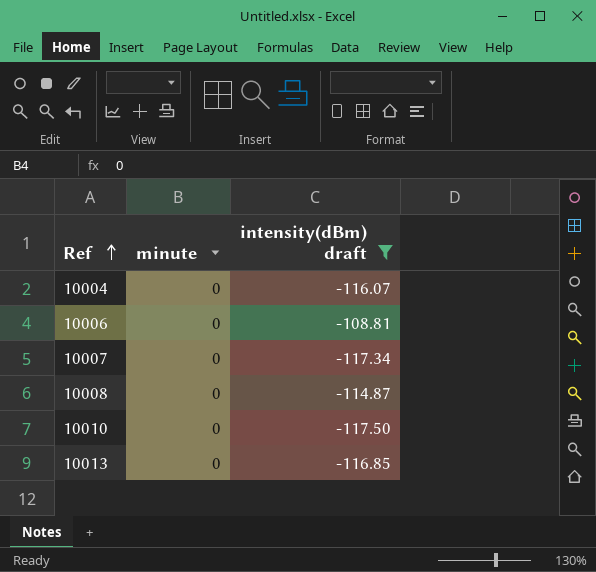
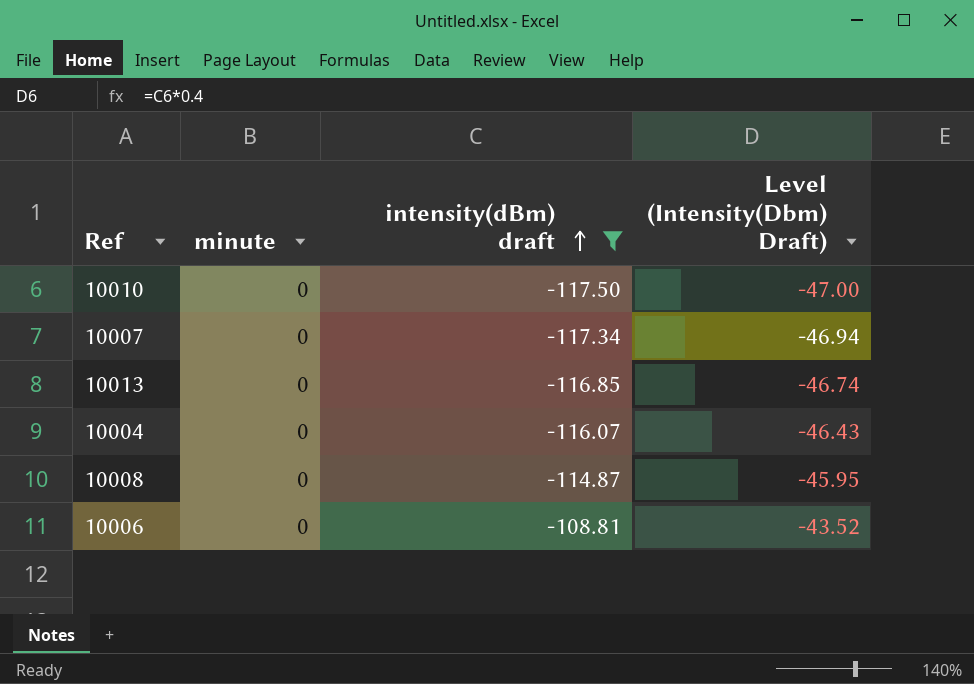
row order: Ref ascending -> intensity(dBm) draft ascending
column Level (Intensity(Dbm) Draft) | formula: none -> [intensity(dBm) draft] * 0.4

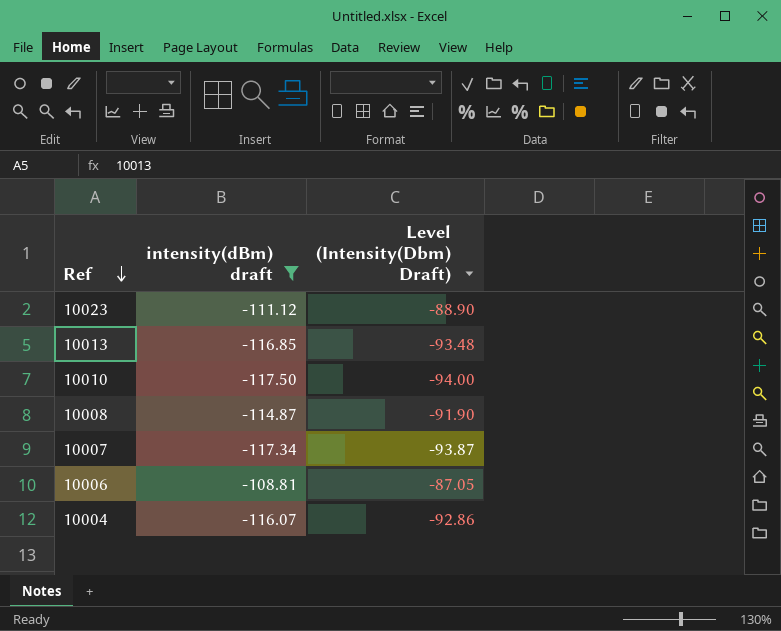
row order: intensity(dBm) draft ascending -> Ref descending
column minute | position: 2 -> none
column Level (Intensity(Dbm) Draft) | formula: [intensity(dBm) draft] * 0.4 -> [intensity(dBm) draft] * 0.8
row 10023: none -> -111.12 | -88.90

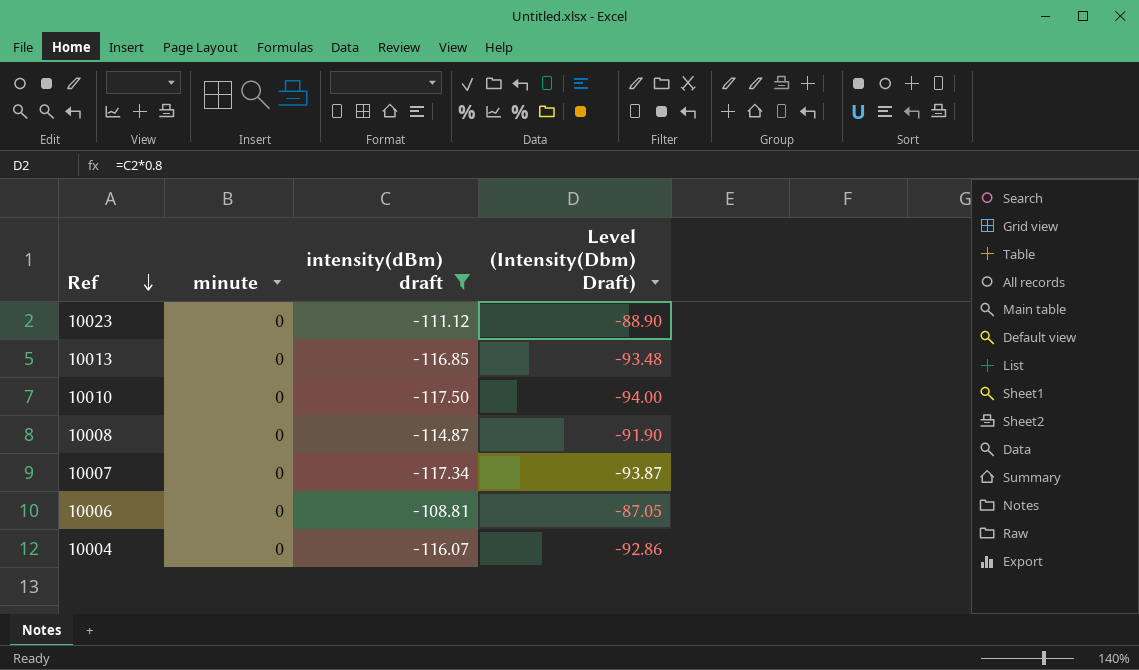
column minute | position: none -> 2

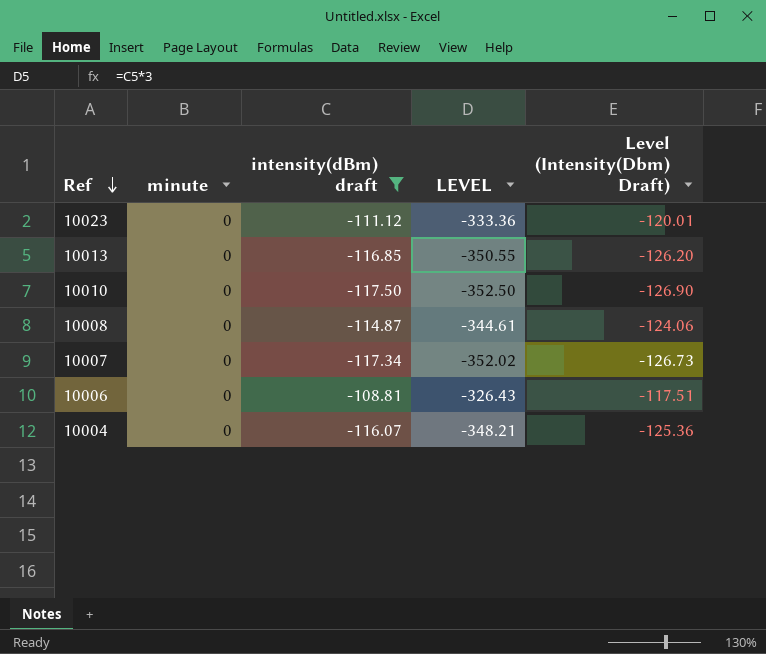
column LEVEL | formula: none -> [intensity(dBm) draft] * 3
column Level (Intensity(Dbm) Draft) | formula: [intensity(dBm) draft] * 0.8 -> [intensity(dBm) draft] * 1.08

